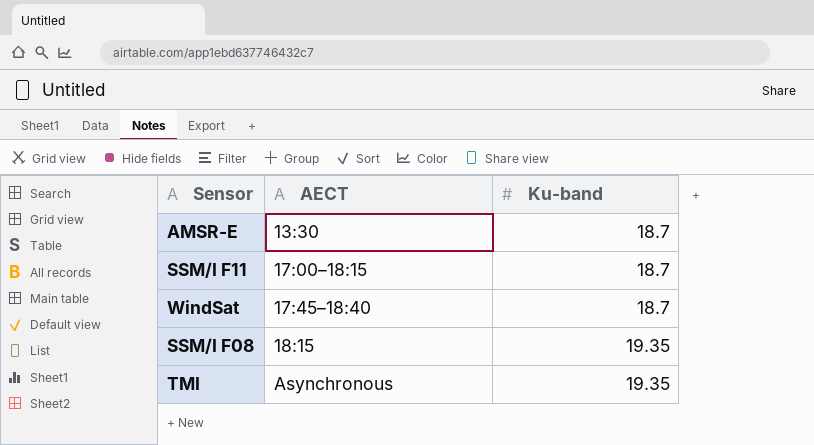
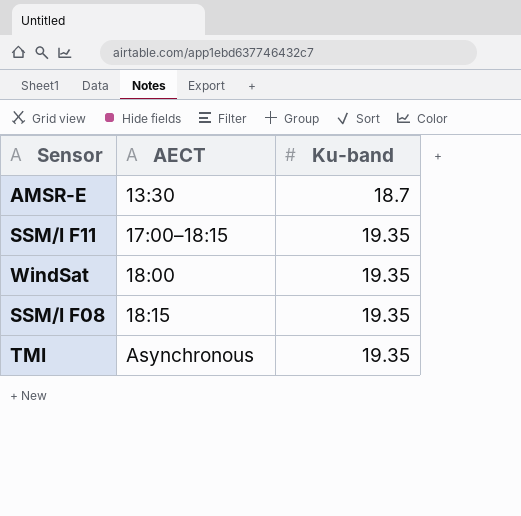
SSM/I F11 | Ku-band: 18.7 -> 19.35
WindSat | AECT: 17:45–18:40 -> 18:00
WindSat | Ku-band: 18.7 -> 19.35

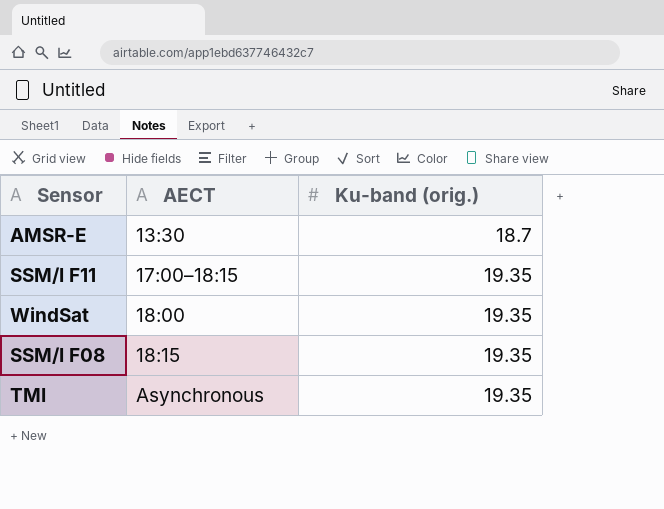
column name: Ku-band -> Ku-band (orig.)

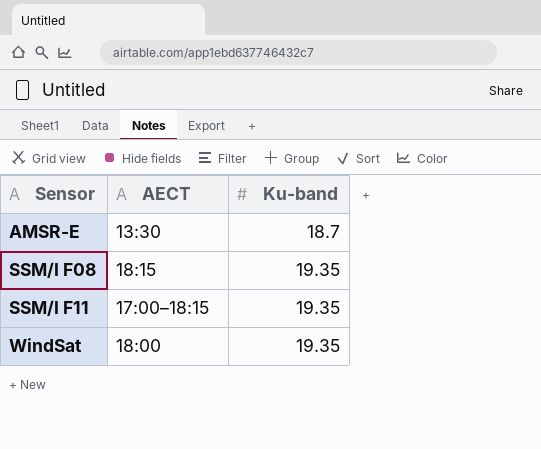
row order: AECT ascending -> Sensor ascending
column name: Ku-band (orig.) -> Ku-band
row TMI: Asynchronous | 19.35 -> none

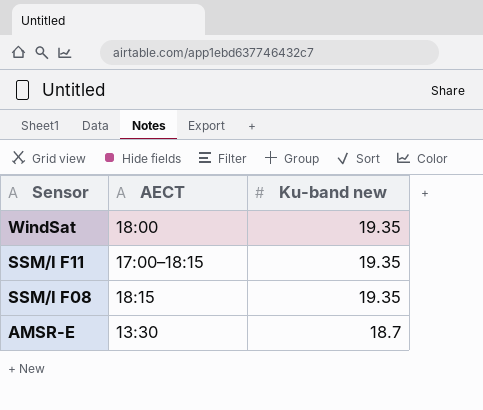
row order: Sensor ascending -> Sensor descending
column name: Ku-band -> Ku-band new

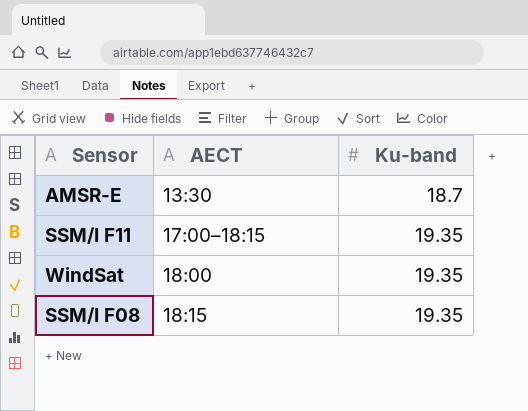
row order: Sensor descending -> AECT ascending
column name: Ku-band new -> Ku-band

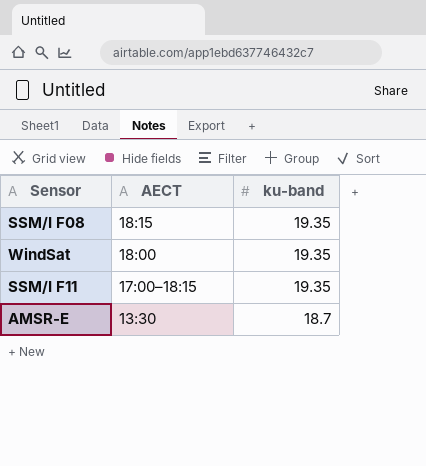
row order: AECT ascending -> AECT descending
column name: Ku-band -> ku-band

